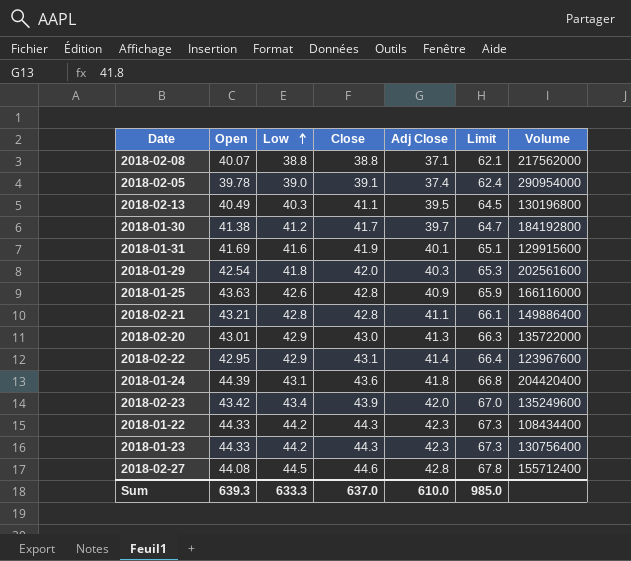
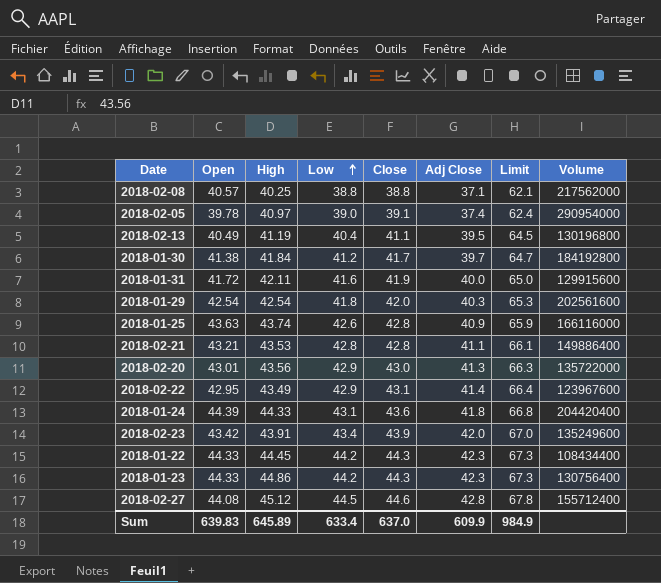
column High | position: none -> 3
2018-02-08 | Open: 40.07 -> 40.57
2018-02-13 | Low: 40.3 -> 40.4
2018-01-31 | Open: 41.69 -> 41.72
2018-01-31 | Adj Close: 40.1 -> 40.0
2018-01-31 | Limit: 65.1 -> 65.0
Sum | Open: 639.3 -> 639.83
Sum | Low: 633.3 -> 633.4
Sum | Adj Close: 610.0 -> 609.9
Sum | Limit: 985.0 -> 984.9

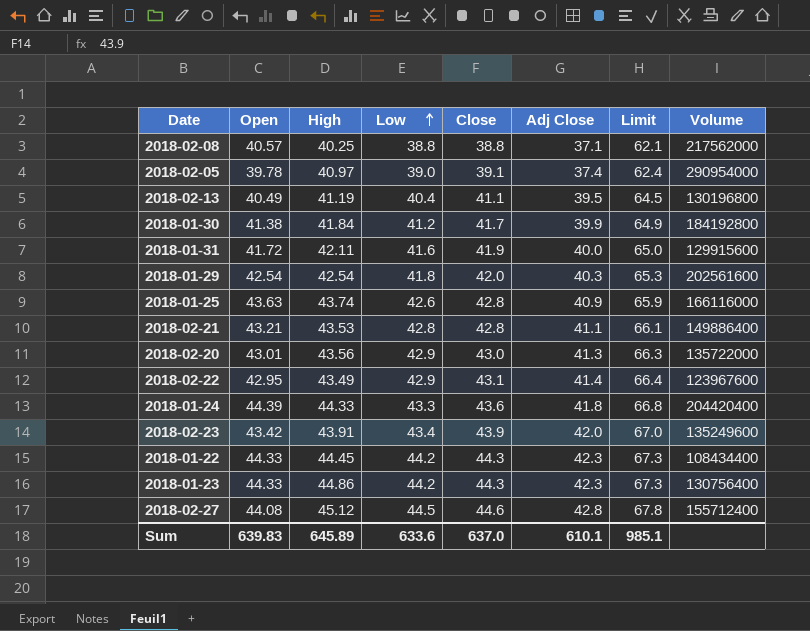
2018-01-30 | Adj Close: 39.7 -> 39.9
2018-01-30 | Limit: 64.7 -> 64.9
2018-01-24 | Low: 43.1 -> 43.3
Sum | Low: 633.4 -> 633.6
Sum | Adj Close: 609.9 -> 610.1
Sum | Limit: 984.9 -> 985.1

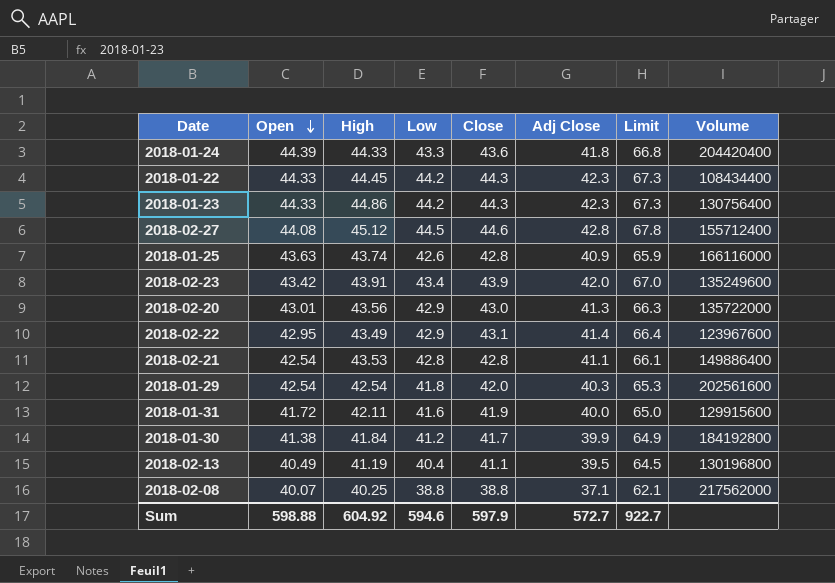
row order: Low ascending -> Open descending
row 2018-02-05: 39.78 | 40.97 | 39.0 | 39.1 | 37.4 | 62.4 | 290954000 -> none
2018-02-21 | Open: 43.21 -> 42.54
2018-02-08 | Open: 40.57 -> 40.07
Sum | Open: 639.83 -> 598.88
Sum | High: 645.89 -> 604.92
Sum | Low: 633.6 -> 594.6
Sum | Close: 637.0 -> 597.9
Sum | Adj Close: 610.1 -> 572.7
Sum | Limit: 985.1 -> 922.7

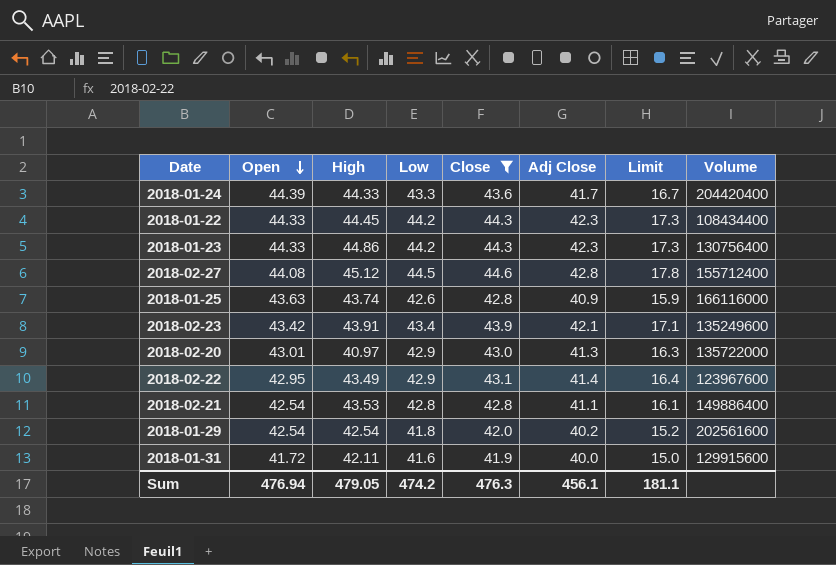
filter: none -> Close >= 41.9
column Limit | formula: [Adj Close] + 25 -> [Adj Close] - 25
2018-01-24 | Adj Close: 41.8 -> 41.7
2018-02-23 | Adj Close: 42.0 -> 42.1
2018-02-20 | High: 43.56 -> 40.97
2018-01-29 | Adj Close: 40.3 -> 40.2
Sum | Open: 598.88 -> 476.94
Sum | High: 604.92 -> 479.05
Sum | Low: 594.6 -> 474.2
Sum | Close: 597.9 -> 476.3
Sum | Adj Close: 572.7 -> 456.1
Sum | Limit: 922.7 -> 181.1

